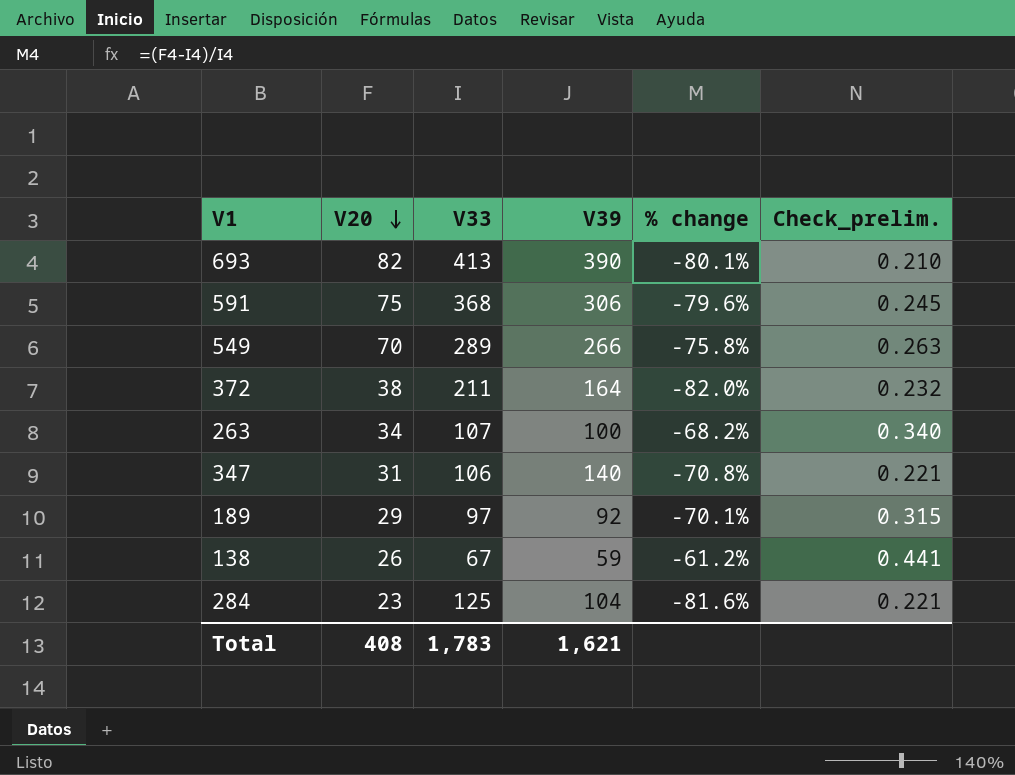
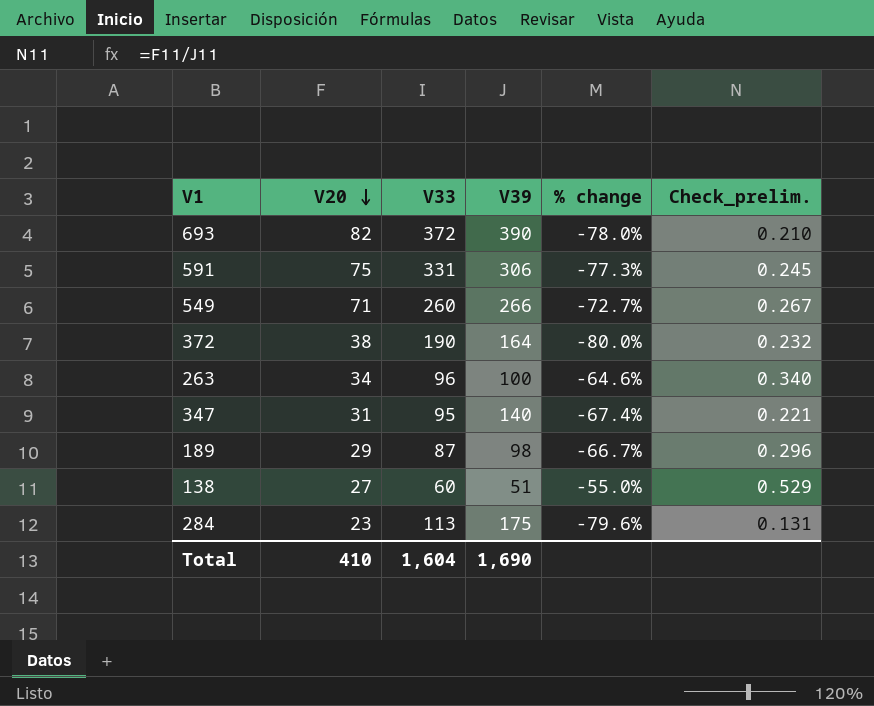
693 | V33: 413 -> 372
693 | % change: -80.1% -> -78.0%
591 | V33: 368 -> 331
591 | % change: -79.6% -> -77.3%
549 | V20: 70 -> 71
549 | V33: 289 -> 260
549 | % change: -75.8% -> -72.7%
549 | Check_prelim.: 0.263 -> 0.267
372 | V33: 211 -> 190
372 | % change: -82.0% -> -80.0%
263 | V33: 107 -> 96
263 | % change: -68.2% -> -64.6%
347 | V33: 106 -> 95
347 | % change: -70.8% -> -67.4%
189 | V33: 97 -> 87
189 | V39: 92 -> 98
189 | % change: -70.1% -> -66.7%
189 | Check_prelim.: 0.315 -> 0.296
138 | V20: 26 -> 27
138 | V33: 67 -> 60
138 | V39: 59 -> 51
138 | % change: -61.2% -> -55.0%
138 | Check_prelim.: 0.441 -> 0.529
284 | V33: 125 -> 113
284 | V39: 104 -> 175
284 | % change: -81.6% -> -79.6%
284 | Check_prelim.: 0.221 -> 0.131
Total | V20: 408 -> 410
Total | V33: 1,783 -> 1,604
Total | V39: 1,621 -> 1,690

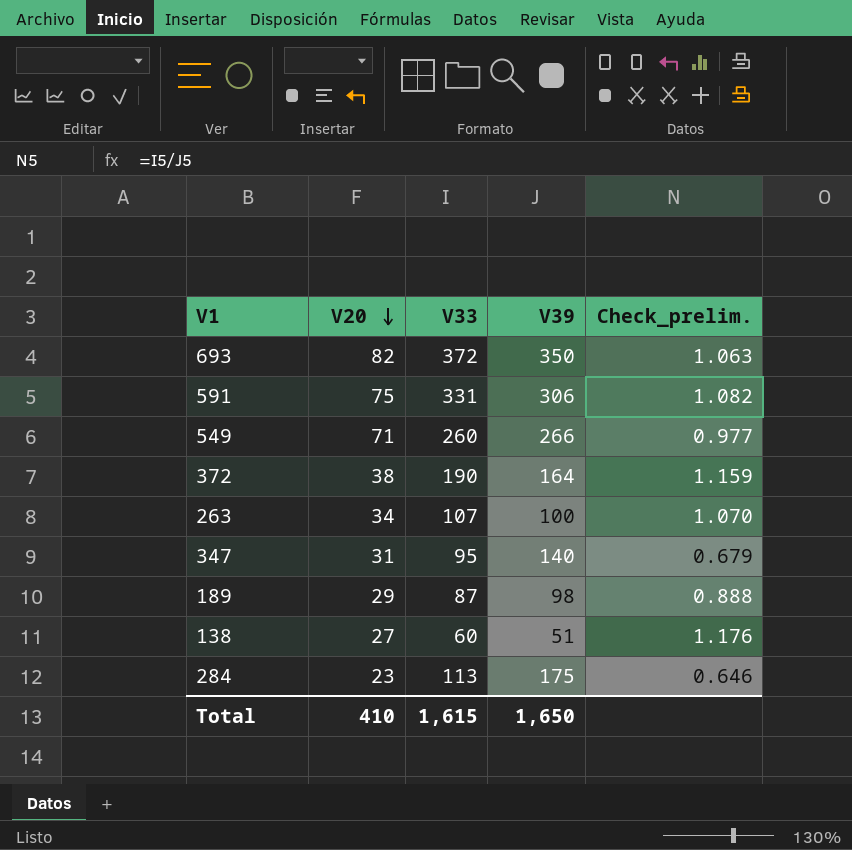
column % change | formula: ([V20] - [V33]) / [V33] -> none
column Check_prelim. | formula: [V20] / [V39] -> [V33] / [V39]
693 | V39: 390 -> 350
263 | V33: 96 -> 107
Total | V33: 1,604 -> 1,615
Total | V39: 1,690 -> 1,650

